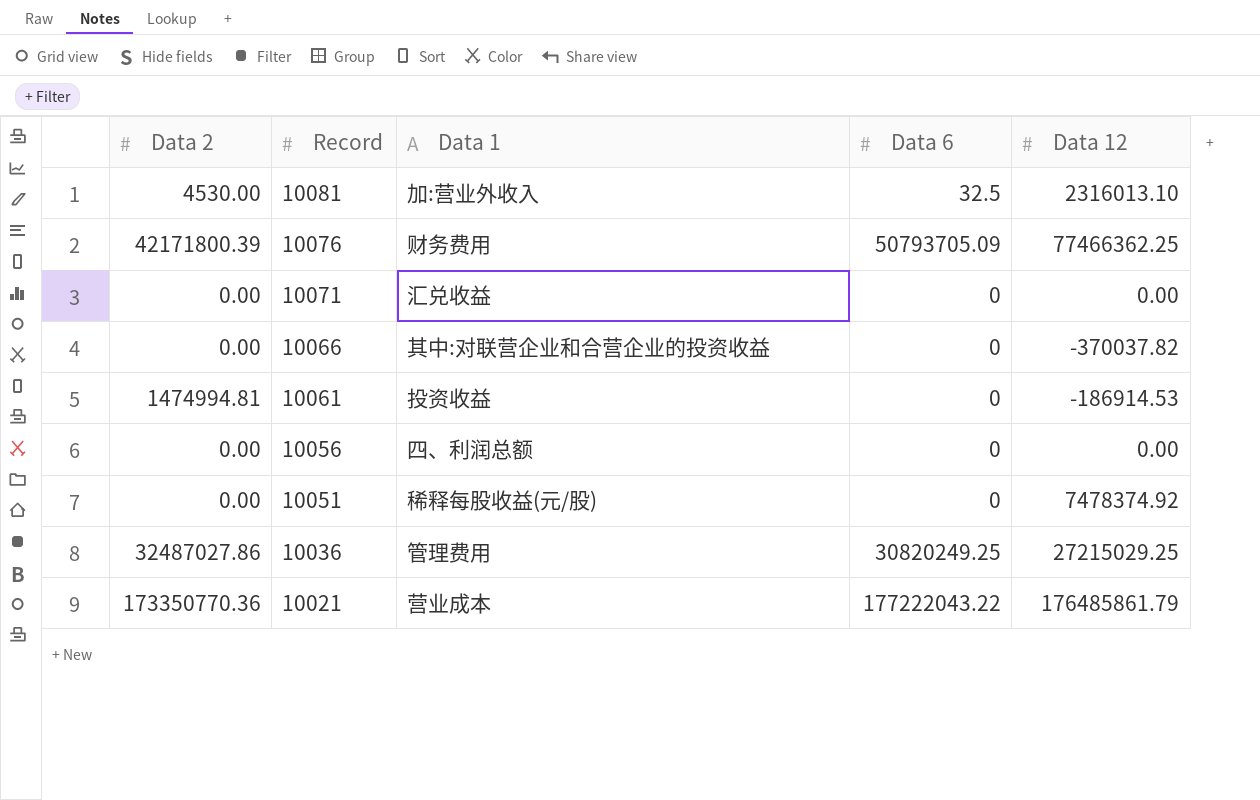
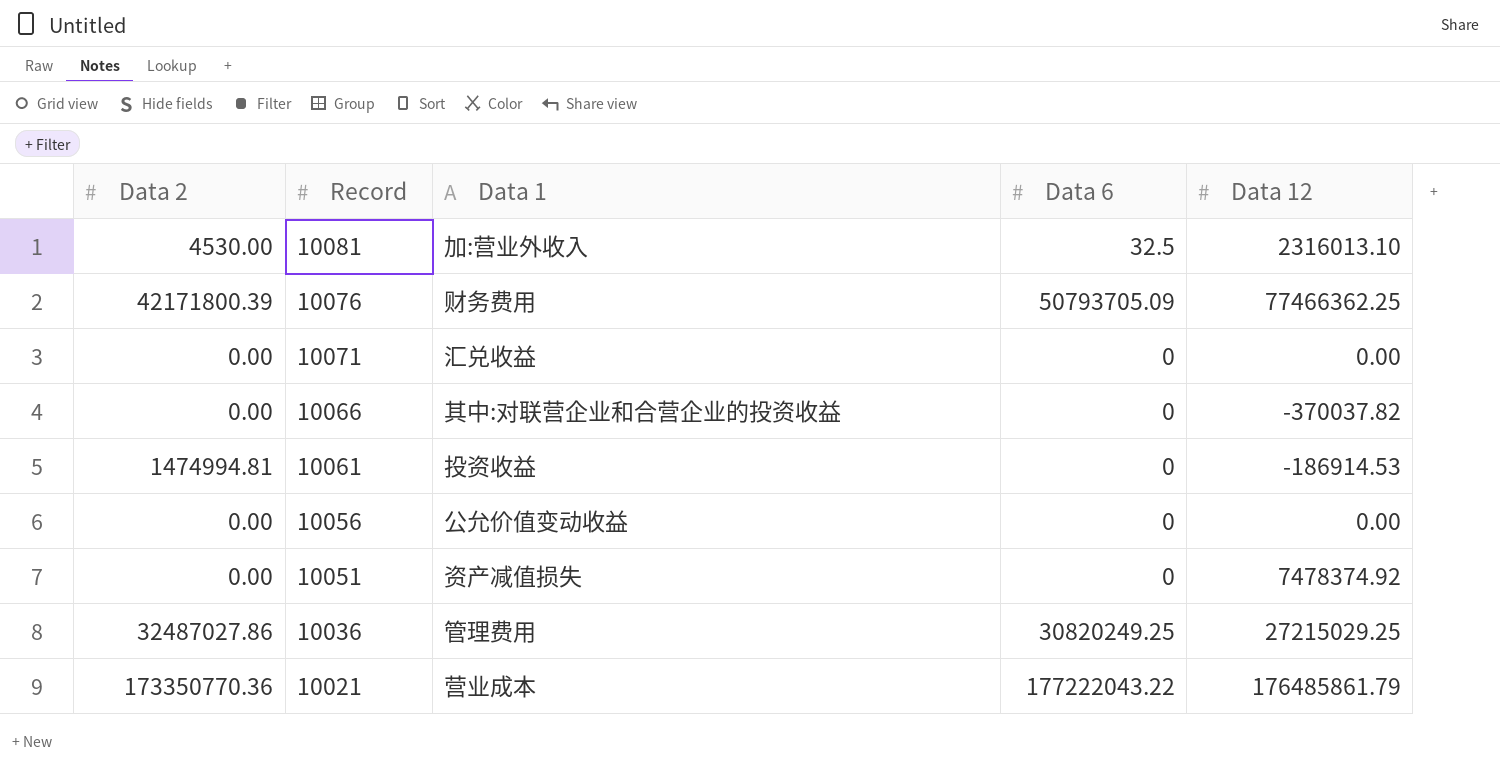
10056 | Data 1: 四、利润总额 -> 公允价值变动收益
10051 | Data 1: 稀释每股收益(元/股) -> 资产减值损失

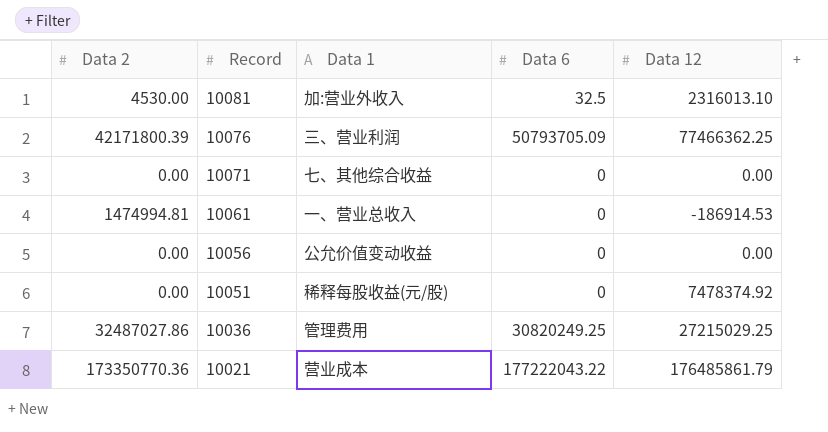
row 10066: 0.00 | 其中:对联营企业和合营企业的投资收益 | 0 | -370037.82 -> none
10076 | Data 1: 财务费用 -> 三、营业利润
10071 | Data 1: 汇兑收益 -> 七、其他综合收益
10061 | Data 1: 投资收益 -> 一、营业总收入
10051 | Data 1: 资产减值损失 -> 稀释每股收益(元/股)

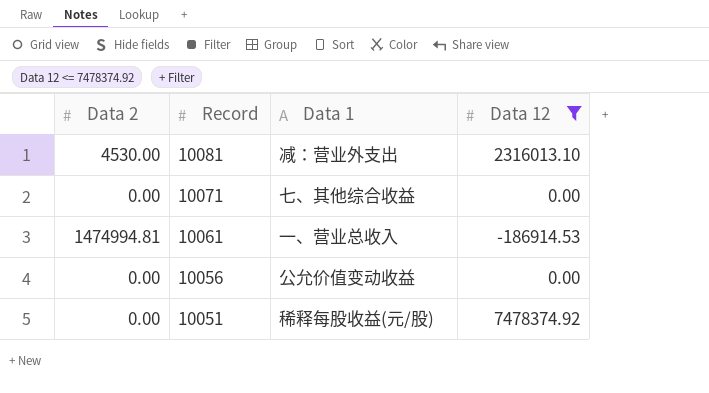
filter: none -> Data 12 <= 7478374.92
column Data 6 | position: 4 -> none
10081 | Data 1: 加:营业外收入 -> 减：营业外支出

